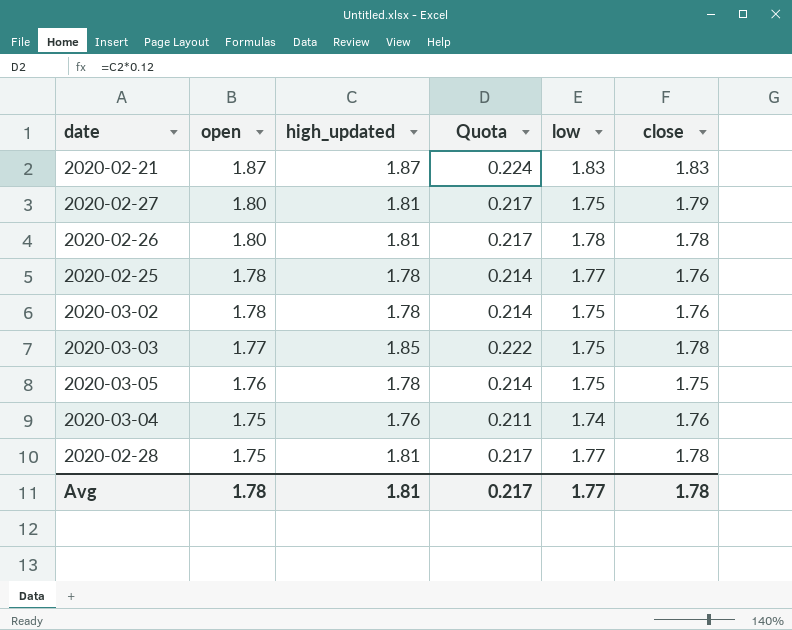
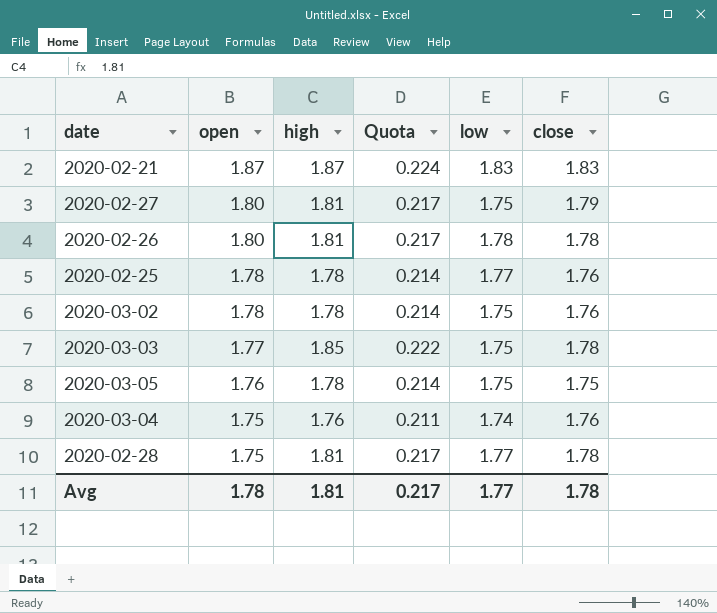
column name: high_updated -> high

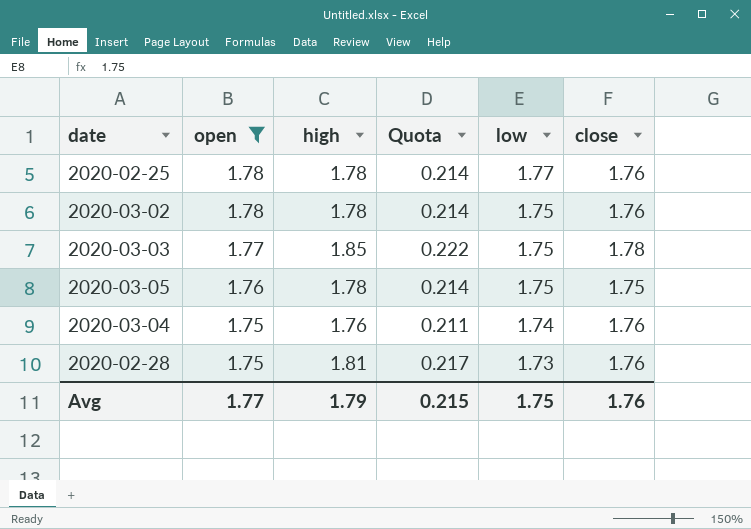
filter: none -> open <= 1.78
2020-02-28 | low: 1.77 -> 1.73
2020-02-28 | close: 1.78 -> 1.76
Avg | open: 1.78 -> 1.77
Avg | high: 1.81 -> 1.79
Avg | Quota: 0.217 -> 0.215
Avg | low: 1.77 -> 1.75
Avg | close: 1.78 -> 1.76

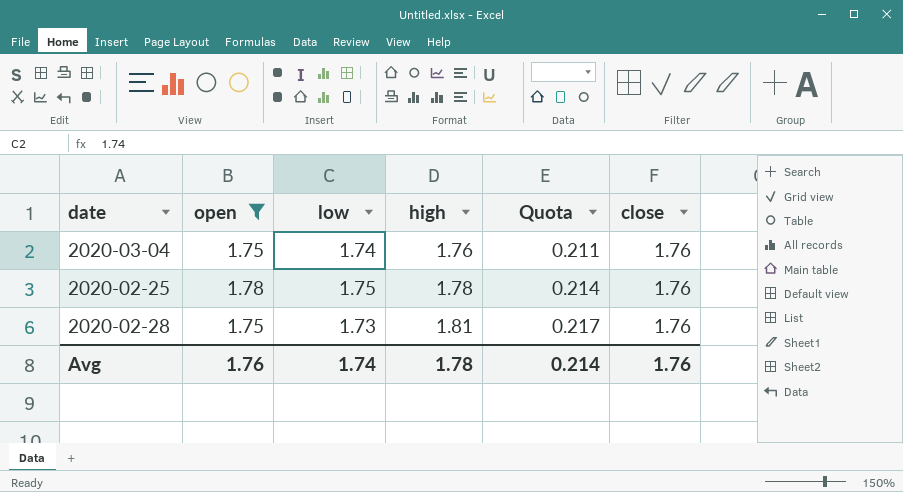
row order: open descending -> high ascending
column low | position: 5 -> 3
row 2020-03-02: 1.78 | 1.78 | 0.214 | 1.75 | 1.76 -> none
row 2020-03-03: 1.77 | 1.85 | 0.222 | 1.75 | 1.78 -> none
row 2020-03-05: 1.76 | 1.78 | 0.214 | 1.75 | 1.75 -> none
2020-02-25 | low: 1.77 -> 1.75
Avg | open: 1.77 -> 1.76
Avg | low: 1.75 -> 1.74
Avg | high: 1.79 -> 1.78
Avg | Quota: 0.215 -> 0.214

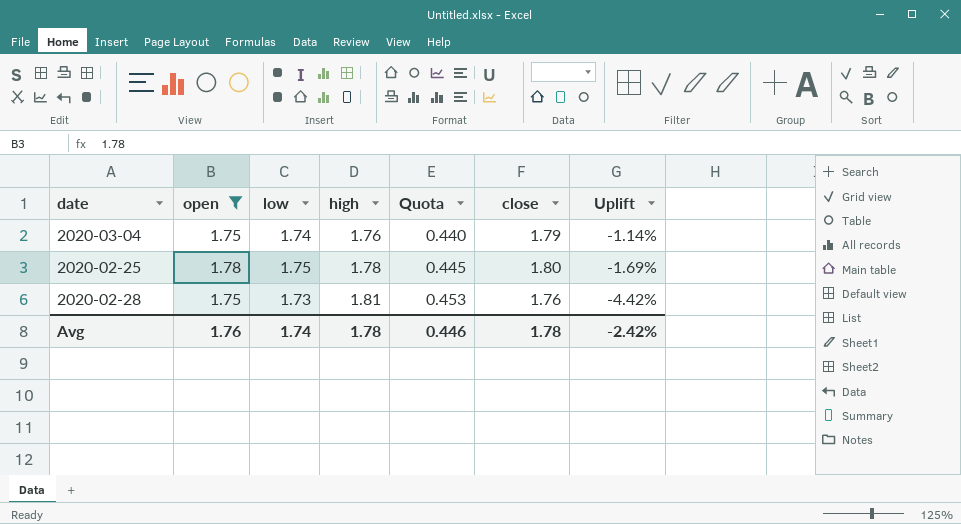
column Quota | formula: [high] * 0.12 -> [high] * 0.25
column Uplift | formula: none -> ([low] - [high]) / [high]
2020-03-04 | close: 1.76 -> 1.79
2020-02-25 | close: 1.76 -> 1.80
Avg | Quota: 0.214 -> 0.446
Avg | close: 1.76 -> 1.78

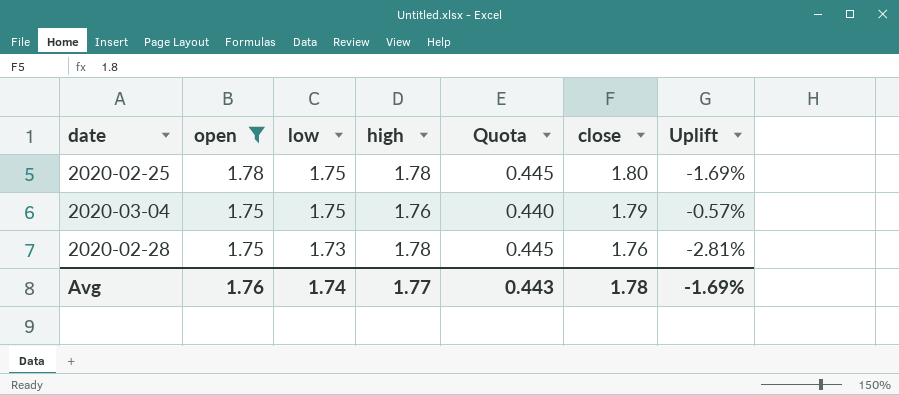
row order: high ascending -> open descending
2020-03-04 | low: 1.74 -> 1.75
2020-03-04 | Uplift: -1.14% -> -0.57%
2020-02-28 | high: 1.81 -> 1.78
2020-02-28 | Quota: 0.453 -> 0.445
2020-02-28 | Uplift: -4.42% -> -2.81%
Avg | high: 1.78 -> 1.77
Avg | Quota: 0.446 -> 0.443
Avg | Uplift: -2.42% -> -1.69%

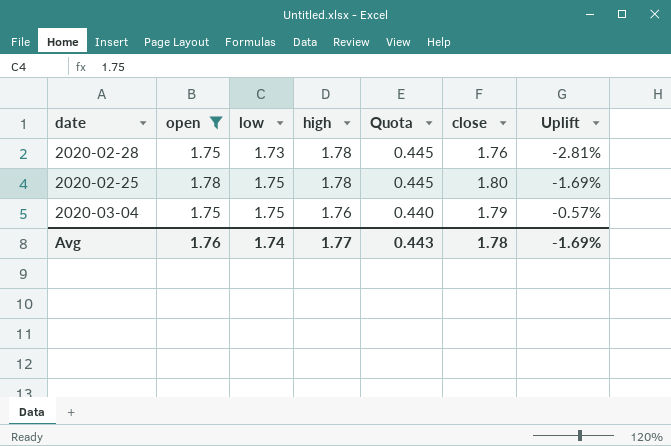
row order: open descending -> low ascending

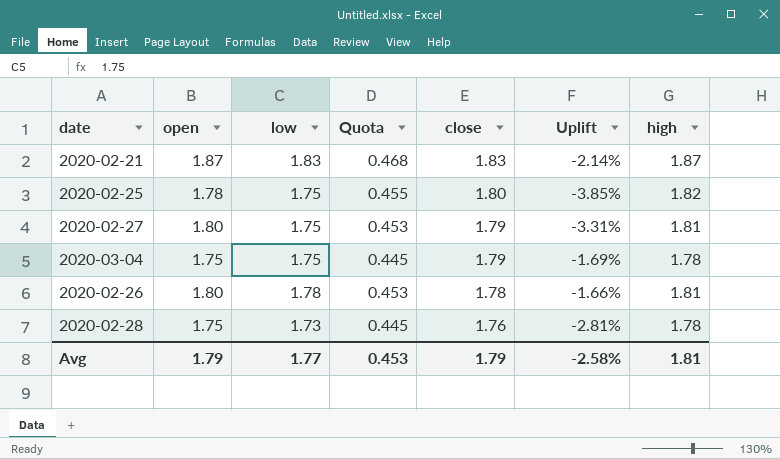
filter: open <= 1.78 -> none
row order: low ascending -> close descending
column high | position: 4 -> 7
2020-02-25 | Quota: 0.445 -> 0.455
2020-02-25 | Uplift: -1.69% -> -3.85%
2020-02-25 | high: 1.78 -> 1.82
2020-03-04 | Quota: 0.440 -> 0.445
2020-03-04 | Uplift: -0.57% -> -1.69%
2020-03-04 | high: 1.76 -> 1.78
Avg | open: 1.76 -> 1.79
Avg | low: 1.74 -> 1.77
Avg | Quota: 0.443 -> 0.453
Avg | close: 1.78 -> 1.79
Avg | Uplift: -1.69% -> -2.58%
Avg | high: 1.77 -> 1.81

